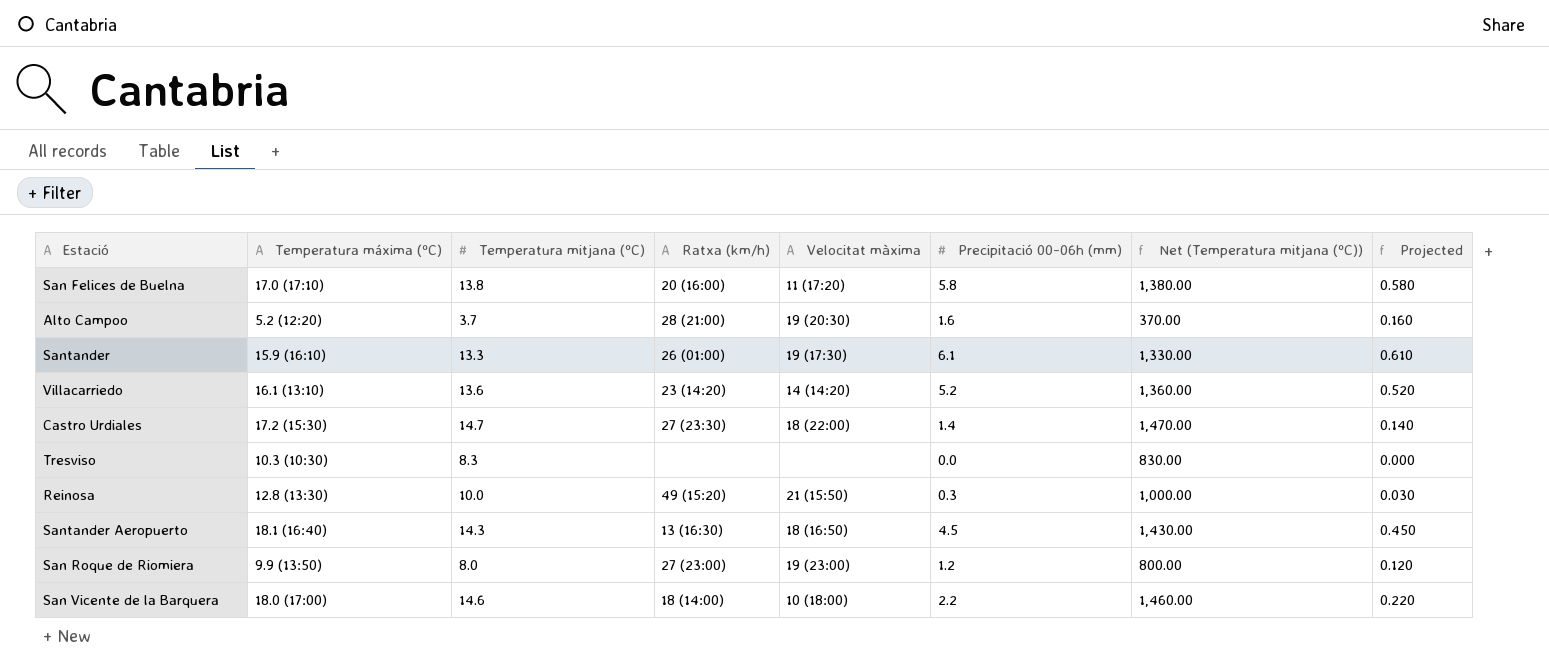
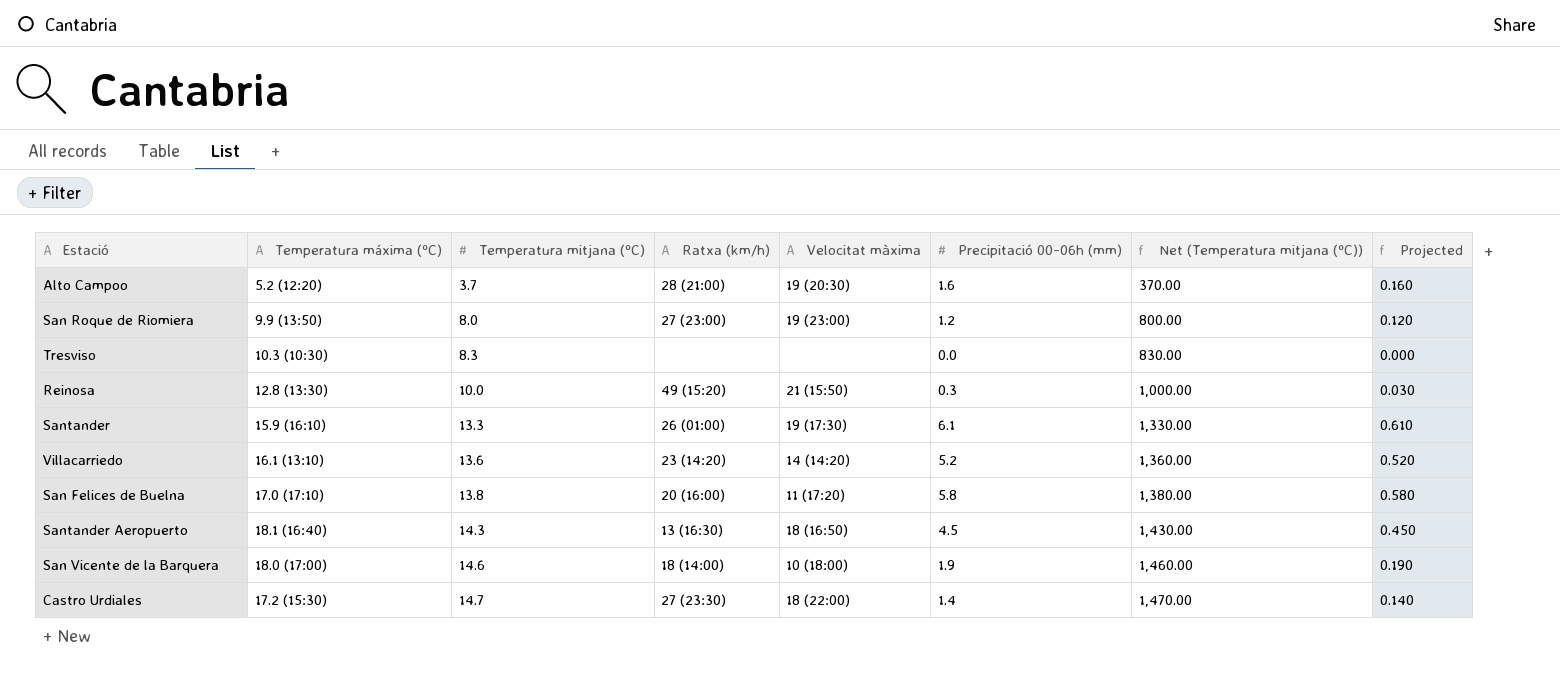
row order: none -> Temperatura mitjana (ºC) ascending
San Vicente de la Barquera | Precipitació 00-06h (mm): 2.2 -> 1.9
San Vicente de la Barquera | Projected: 0.220 -> 0.190

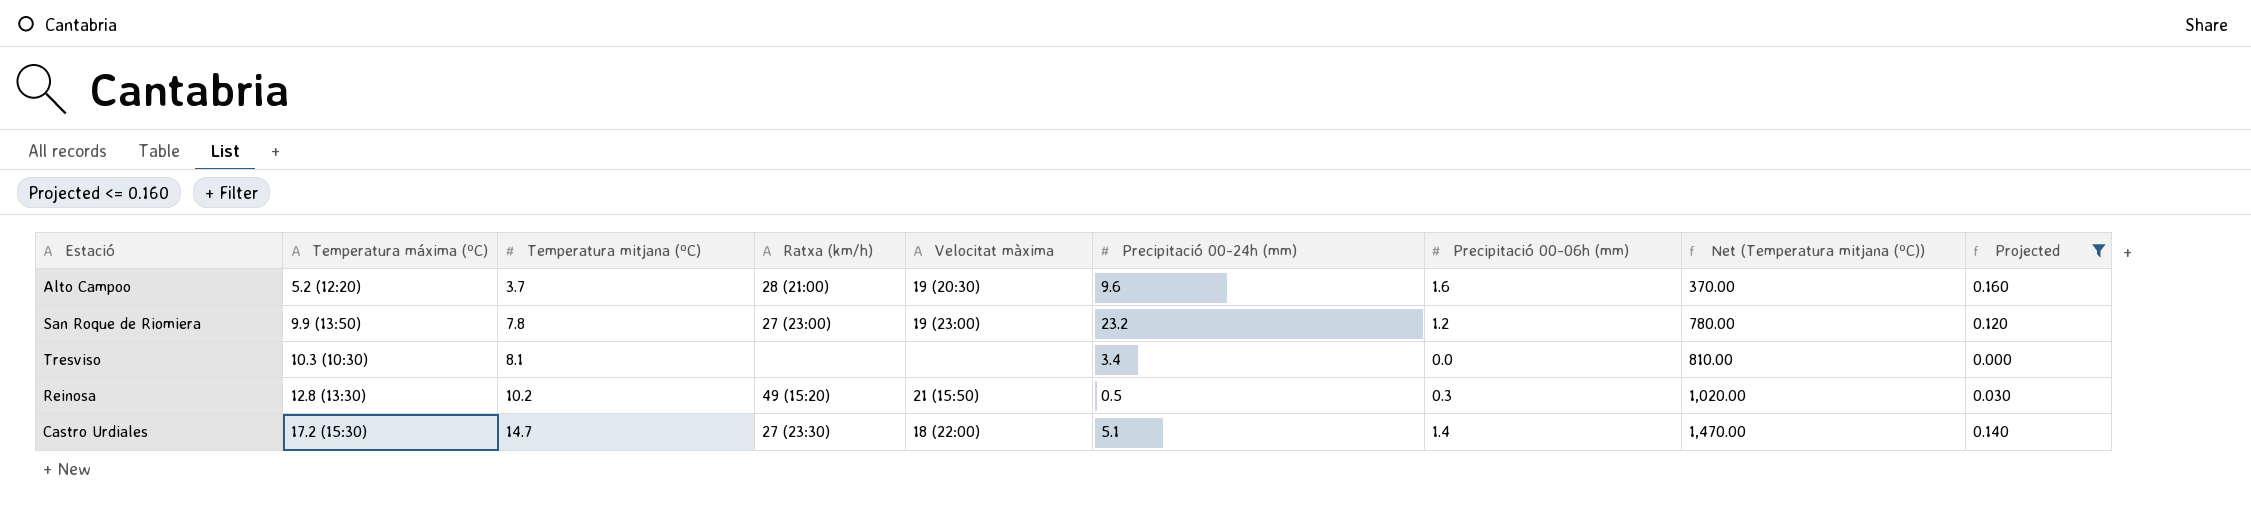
filter: none -> Projected <= 0.160
column Precipitació 00-24h (mm) | position: none -> 6
San Roque de Riomiera | Temperatura mitjana (ºC): 8.0 -> 7.8
San Roque de Riomiera | Net (Temperatura mitjana (ºC)): 800.00 -> 780.00
Tresviso | Temperatura mitjana (ºC): 8.3 -> 8.1
Tresviso | Net (Temperatura mitjana (ºC)): 830.00 -> 810.00
Reinosa | Temperatura mitjana (ºC): 10.0 -> 10.2
Reinosa | Net (Temperatura mitjana (ºC)): 1,000.00 -> 1,020.00

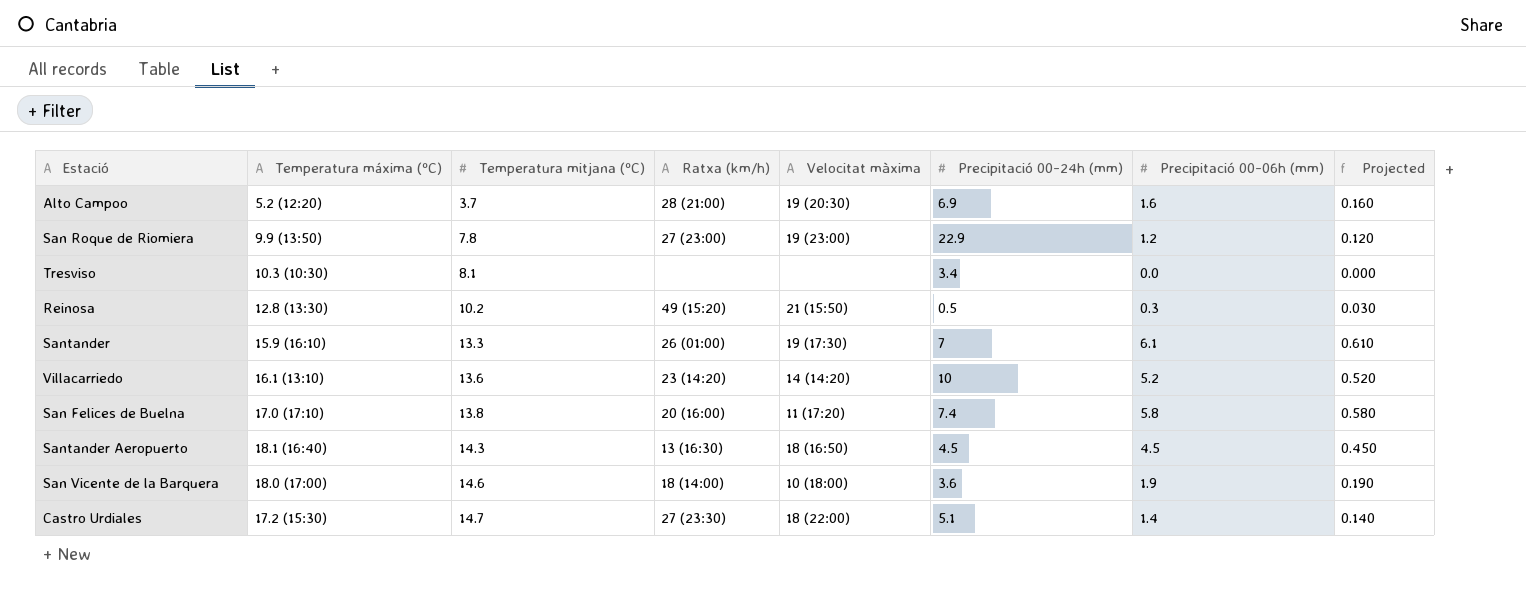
filter: Projected <= 0.160 -> none
column Net (Temperatura mitjana (ºC)) | formula: [Temperatura mitjana (ºC)] * 100 -> none
Alto Campoo | Precipitació 00-24h (mm): 9.6 -> 6.9
San Roque de Riomiera | Precipitació 00-24h (mm): 23.2 -> 22.9

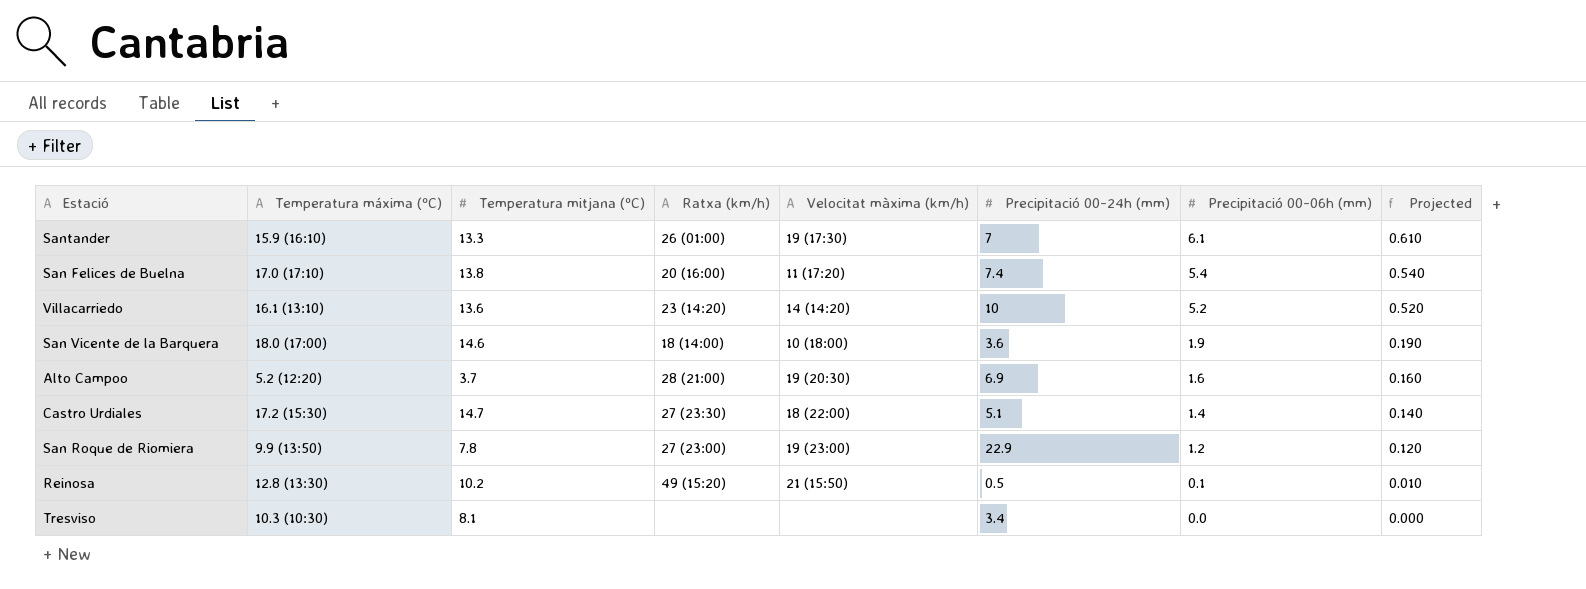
row order: Temperatura mitjana (ºC) ascending -> Precipitació 00-06h (mm) descending
column name: Velocitat màxima -> Velocitat màxima (km/h)
row Santander Aeropuerto: 18.1 (16:40) | 14.3 | 13 (16:30) | 18 (16:50) | 4.5 | 4.5 | 0.450 -> none
San Felices de Buelna | Precipitació 00-06h (mm): 5.8 -> 5.4
San Felices de Buelna | Projected: 0.580 -> 0.540
Reinosa | Precipitació 00-06h (mm): 0.3 -> 0.1
Reinosa | Projected: 0.030 -> 0.010

